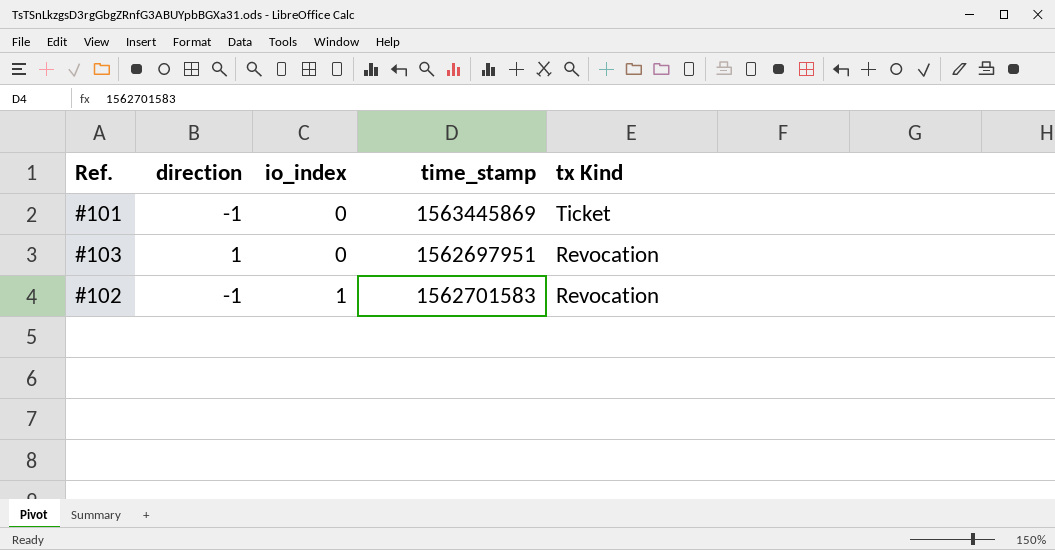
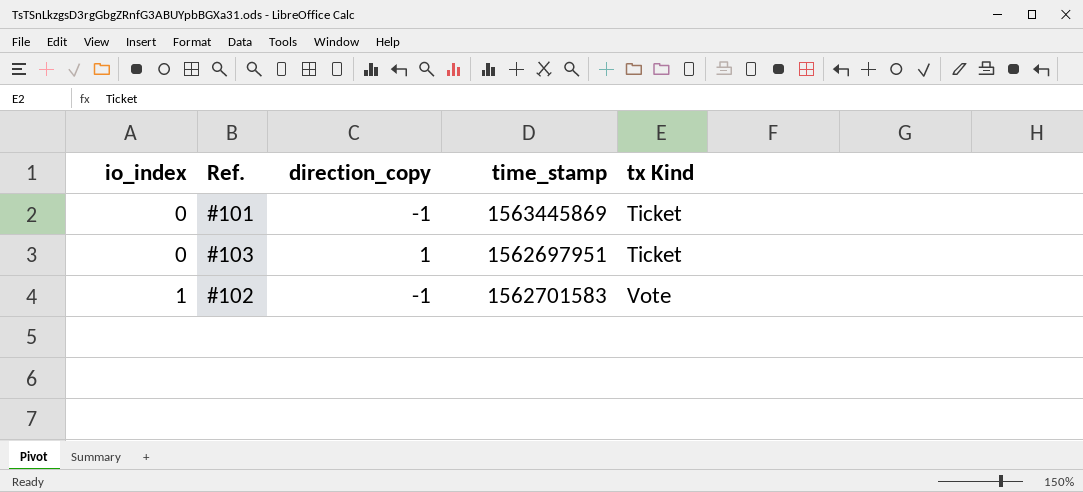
column io_index | position: 3 -> 1
column name: direction -> direction_copy
#103 | tx Kind: Revocation -> Ticket
#102 | tx Kind: Revocation -> Vote

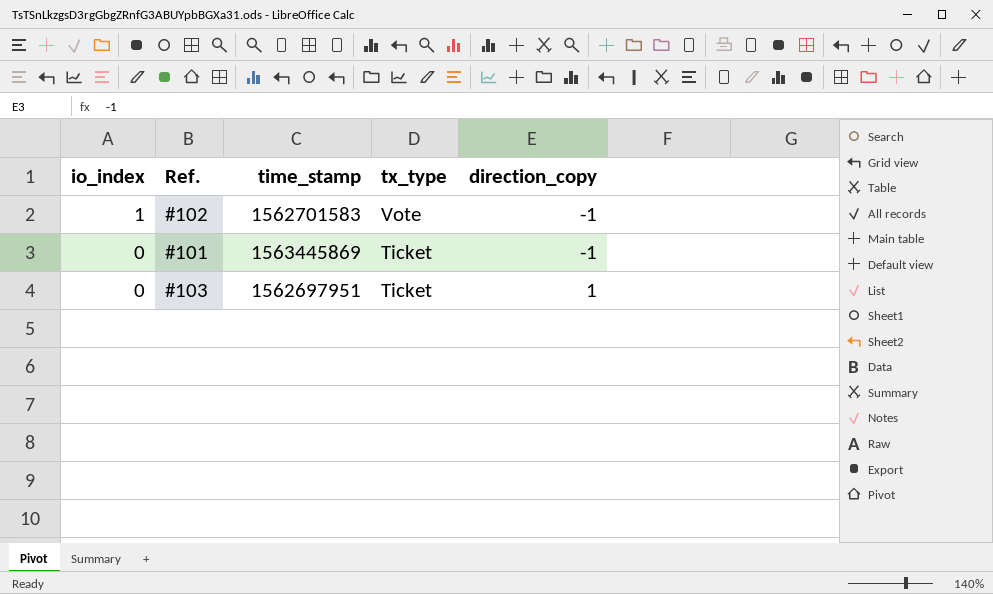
row order: io_index ascending -> io_index descending
column name: tx Kind -> tx_type
column direction_copy | position: 3 -> 5

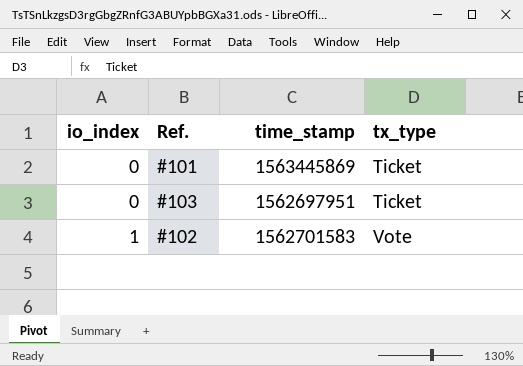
row order: io_index descending -> io_index ascending
column direction_copy | position: 5 -> none

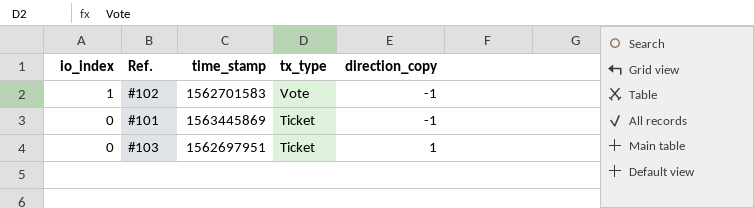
row order: io_index ascending -> io_index descending
column direction_copy | position: none -> 5

